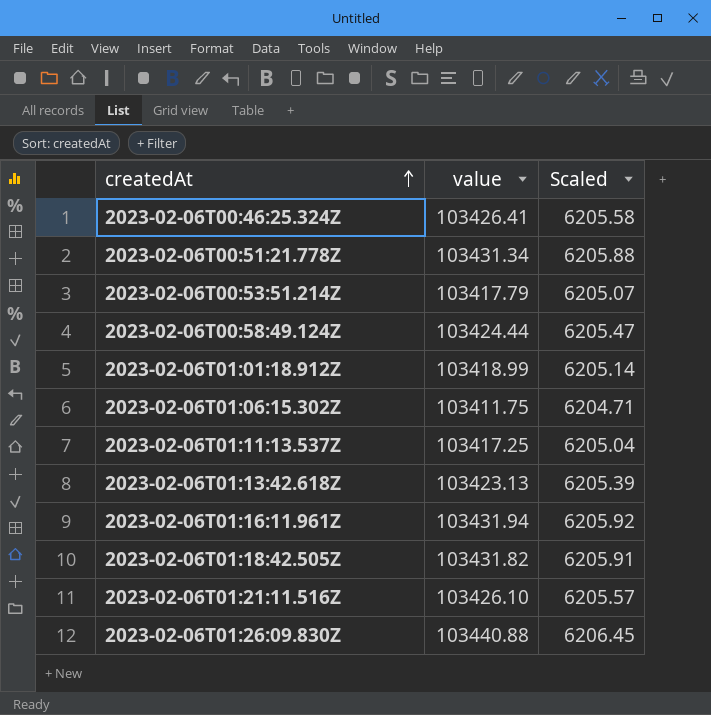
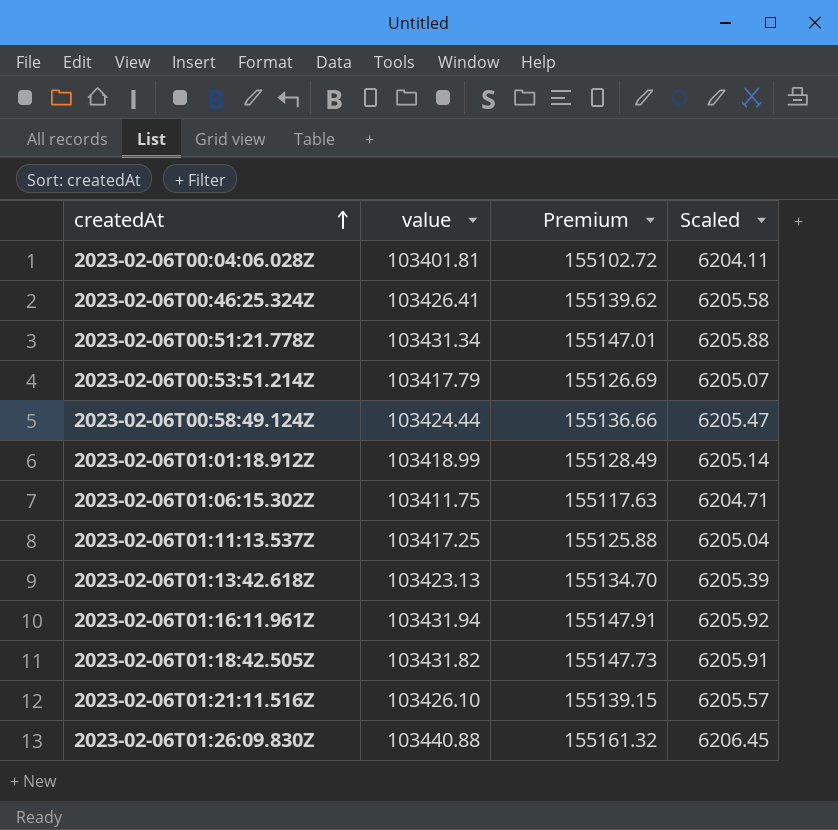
column Premium | formula: none -> [value] * 1.5
row 2023-02-06T00:04:06.028Z: none -> 103401.81 | 155102.72 | 6204.11

